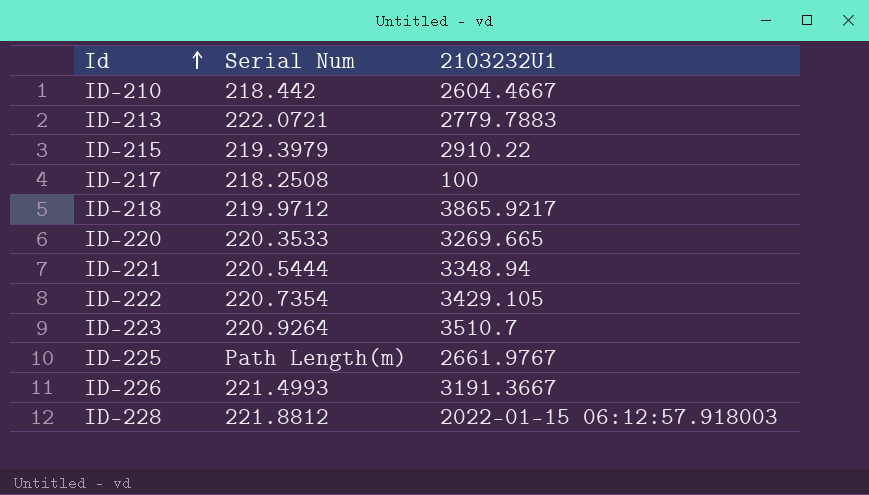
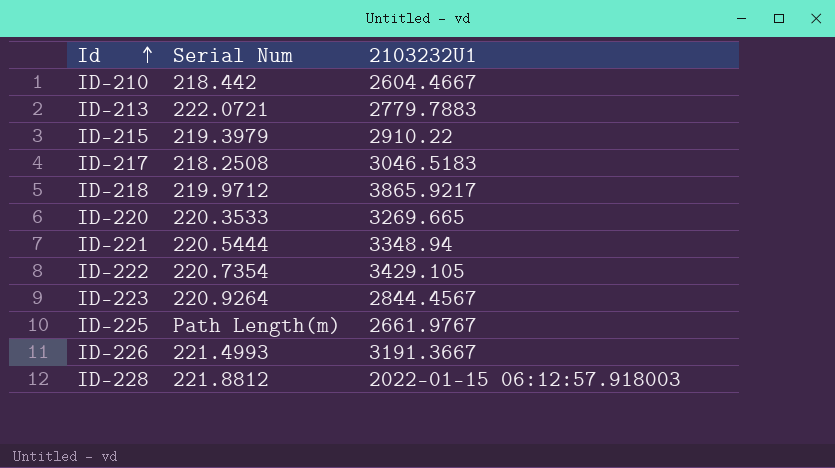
ID-217 | 2103232U1: 100 -> 3046.5183
ID-223 | 2103232U1: 3510.7 -> 2844.4567

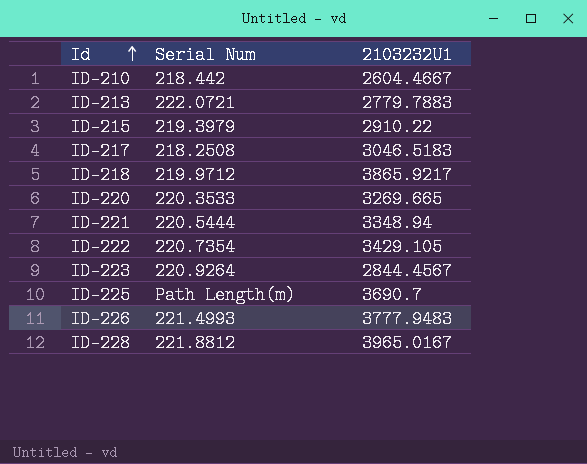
ID-225 | 2103232U1: 2661.9767 -> 3690.7
ID-226 | 2103232U1: 3191.3667 -> 3777.9483
ID-228 | 2103232U1: 2022-01-15 06:12:57.918003 -> 3965.0167

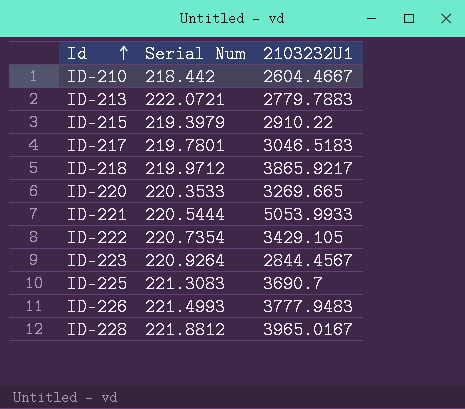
ID-217 | Serial Num: 218.2508 -> 219.7801
ID-221 | 2103232U1: 3348.94 -> 5053.9933
ID-225 | Serial Num: Path Length(m) -> 221.3083

